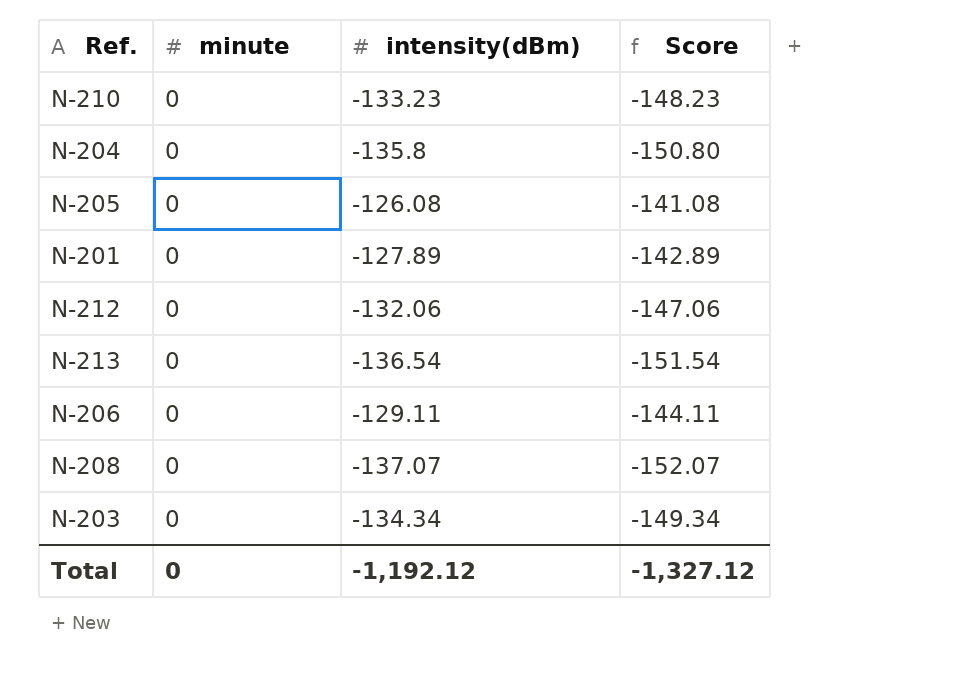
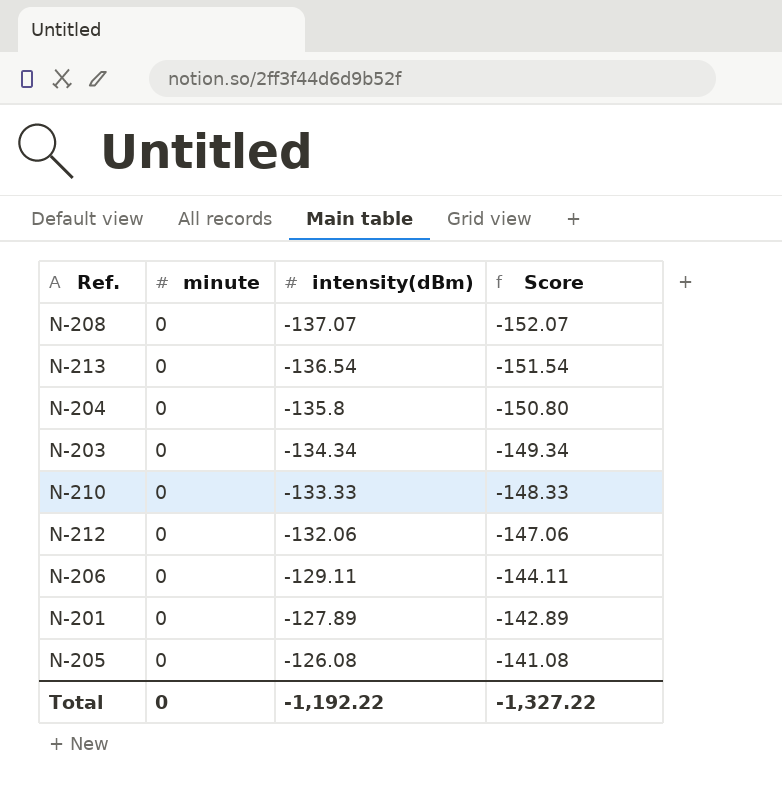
row order: none -> intensity(dBm) ascending
N-210 | intensity(dBm): -133.23 -> -133.33
N-210 | Score: -148.23 -> -148.33
Total | intensity(dBm): -1,192.12 -> -1,192.22
Total | Score: -1,327.12 -> -1,327.22

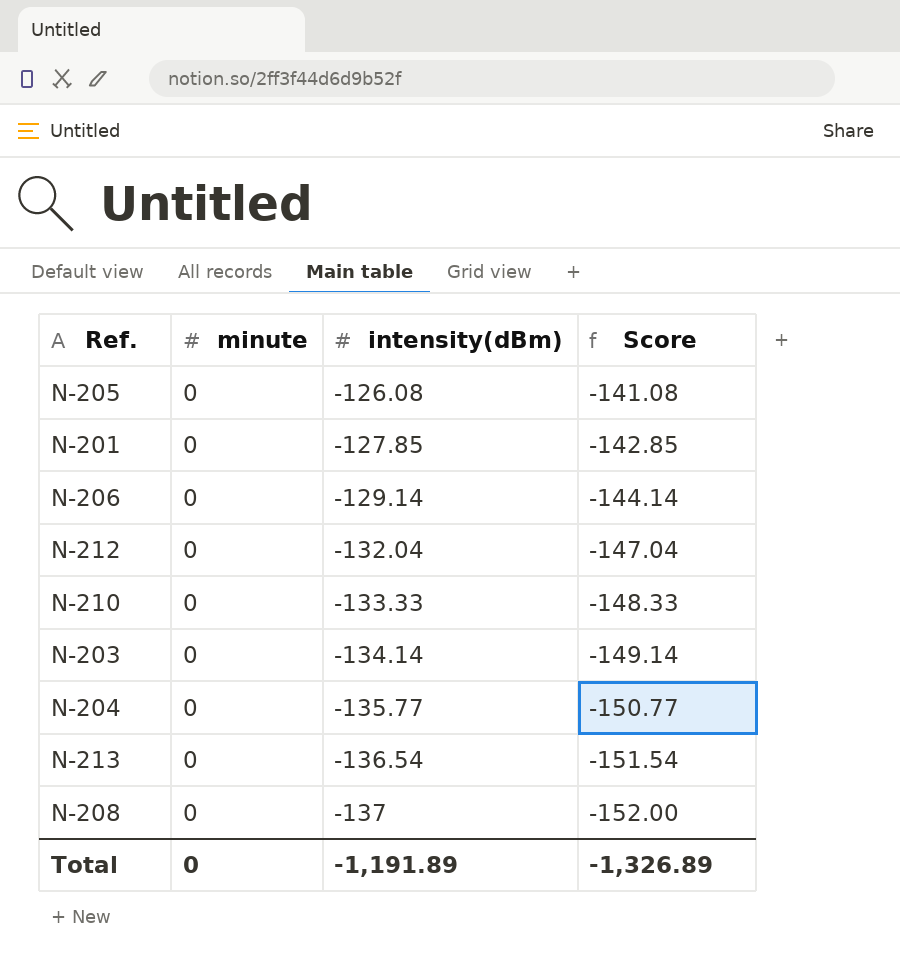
row order: intensity(dBm) ascending -> intensity(dBm) descending
N-201 | intensity(dBm): -127.89 -> -127.85
N-201 | Score: -142.89 -> -142.85
N-206 | intensity(dBm): -129.11 -> -129.14
N-206 | Score: -144.11 -> -144.14
N-212 | intensity(dBm): -132.06 -> -132.04
N-212 | Score: -147.06 -> -147.04
N-203 | intensity(dBm): -134.34 -> -134.14
N-203 | Score: -149.34 -> -149.14
N-204 | intensity(dBm): -135.8 -> -135.77
N-204 | Score: -150.80 -> -150.77
N-208 | intensity(dBm): -137.07 -> -137
N-208 | Score: -152.07 -> -152.00
Total | intensity(dBm): -1,192.22 -> -1,191.89
Total | Score: -1,327.22 -> -1,326.89

